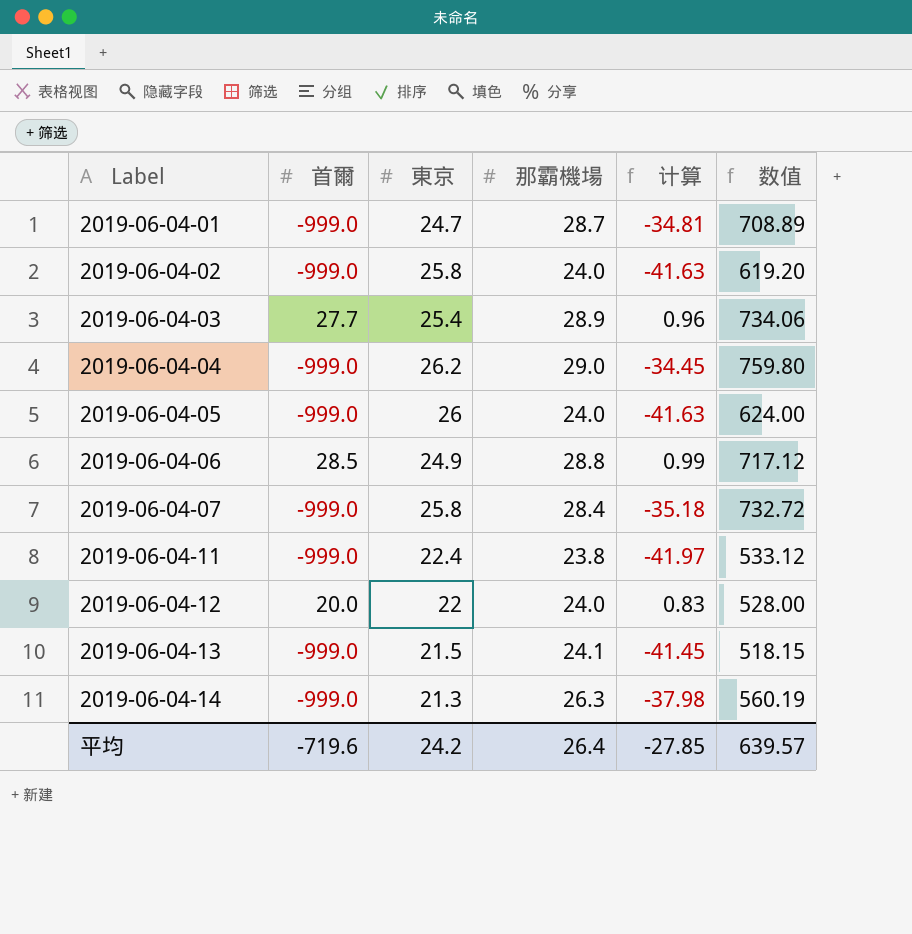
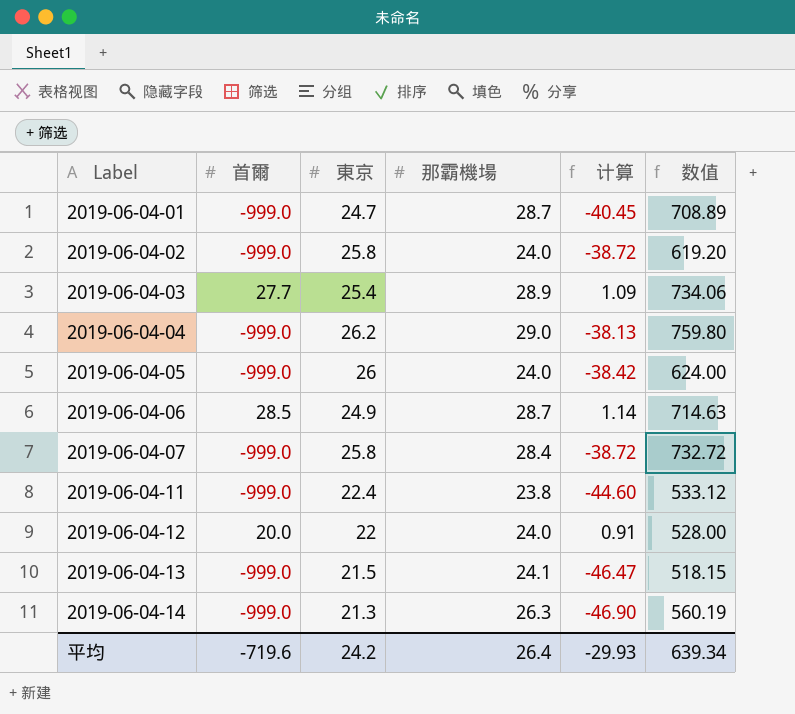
column 计算 | formula: [首爾] / [那霸機場] -> [首爾] / [東京]
2019-06-04-06 | 那霸機場: 28.8 -> 28.7
2019-06-04-06 | 数值: 717.12 -> 714.63
平均 | 计算: -27.85 -> -29.93
平均 | 数值: 639.57 -> 639.34

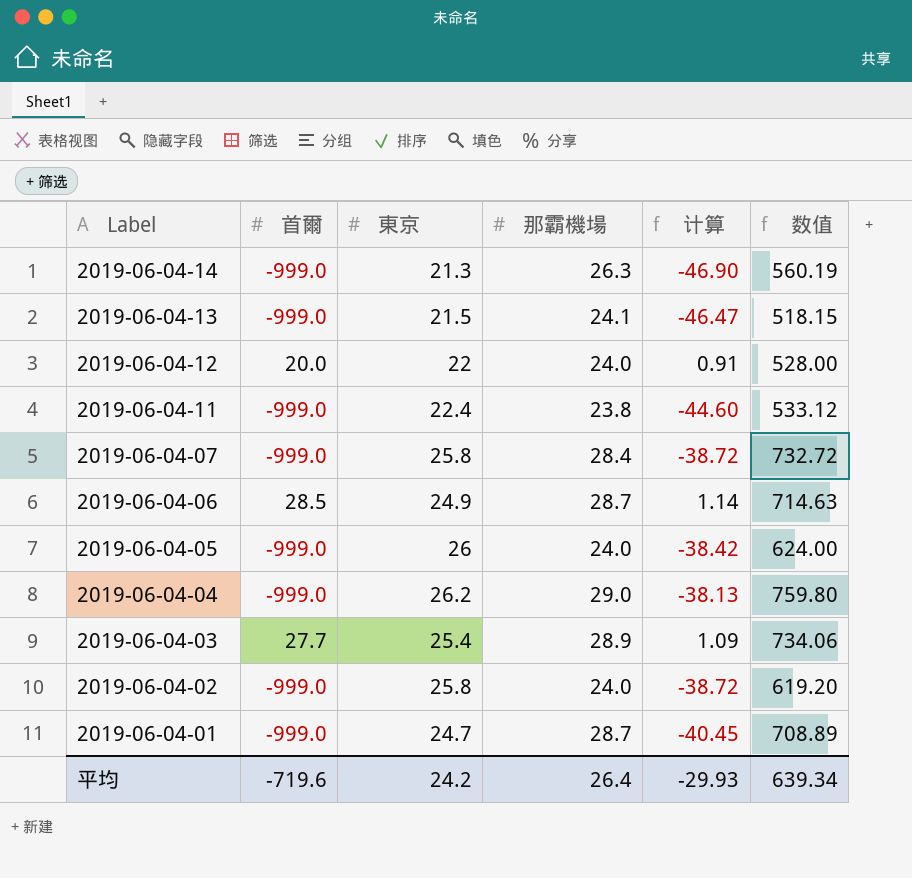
row order: Label ascending -> Label descending

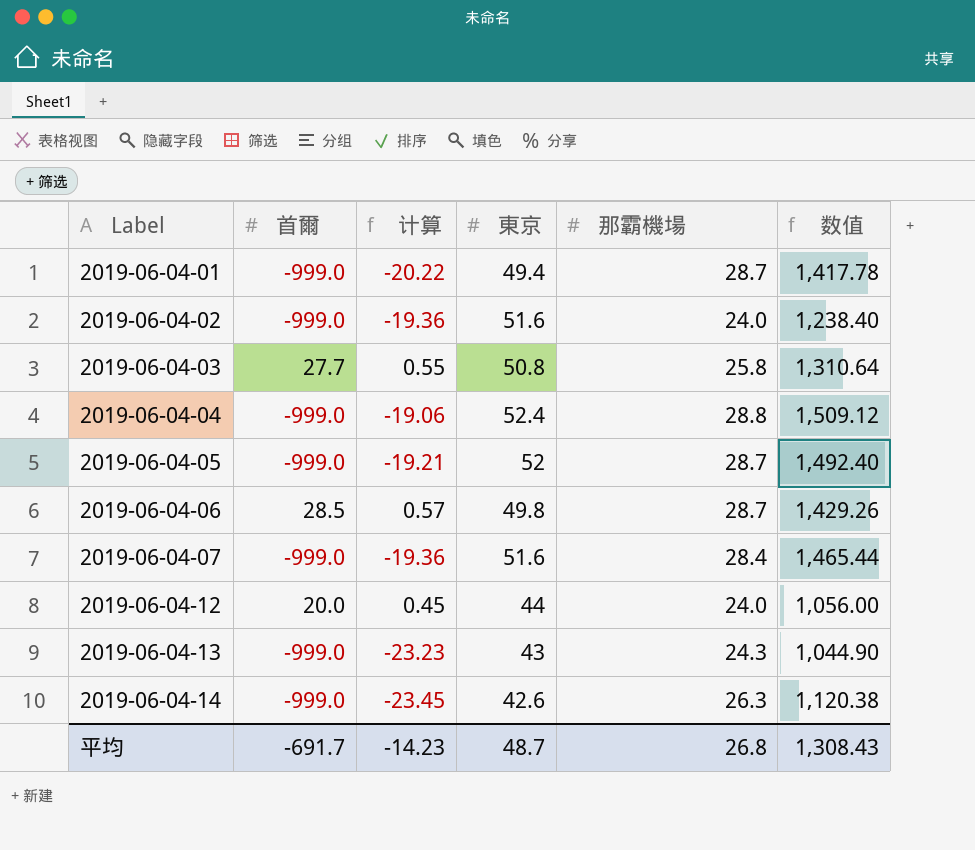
row order: Label descending -> Label ascending
column 计算 | position: 5 -> 3
row 2019-06-04-11: -999.0 | 22.4 | 23.8 | -44.60 | 533.12 -> none
2019-06-04-01 | 计算: -40.45 -> -20.22
2019-06-04-01 | 東京: 24.7 -> 49.4
2019-06-04-01 | 数值: 708.89 -> 1,417.78
2019-06-04-02 | 计算: -38.72 -> -19.36
2019-06-04-02 | 東京: 25.8 -> 51.6
2019-06-04-02 | 数值: 619.20 -> 1,238.40
2019-06-04-03 | 计算: 1.09 -> 0.55
2019-06-04-03 | 東京: 25.4 -> 50.8
2019-06-04-03 | 那霸機場: 28.9 -> 25.8
2019-06-04-03 | 数值: 734.06 -> 1,310.64
2019-06-04-04 | 计算: -38.13 -> -19.06
2019-06-04-04 | 東京: 26.2 -> 52.4
2019-06-04-04 | 那霸機場: 29.0 -> 28.8
2019-06-04-04 | 数值: 759.80 -> 1,509.12
2019-06-04-05 | 计算: -38.42 -> -19.21
2019-06-04-05 | 東京: 26 -> 52
2019-06-04-05 | 那霸機場: 24.0 -> 28.7
2019-06-04-05 | 数值: 624.00 -> 1,492.40
2019-06-04-06 | 计算: 1.14 -> 0.57
2019-06-04-06 | 東京: 24.9 -> 49.8
2019-06-04-06 | 数值: 714.63 -> 1,429.26
2019-06-04-07 | 计算: -38.72 -> -19.36
2019-06-04-07 | 東京: 25.8 -> 51.6
2019-06-04-07 | 数值: 732.72 -> 1,465.44
2019-06-04-12 | 计算: 0.91 -> 0.45
2019-06-04-12 | 東京: 22 -> 44
2019-06-04-12 | 数值: 528.00 -> 1,056.00
2019-06-04-13 | 计算: -46.47 -> -23.23
2019-06-04-13 | 東京: 21.5 -> 43
2019-06-04-13 | 那霸機場: 24.1 -> 24.3
2019-06-04-13 | 数值: 518.15 -> 1,044.90
2019-06-04-14 | 计算: -46.90 -> -23.45
2019-06-04-14 | 東京: 21.3 -> 42.6
2019-06-04-14 | 数值: 560.19 -> 1,120.38
平均 | 首爾: -719.6 -> -691.7
平均 | 计算: -29.93 -> -14.23
平均 | 東京: 24.2 -> 48.7
平均 | 那霸機場: 26.4 -> 26.8
平均 | 数值: 639.34 -> 1,308.43

